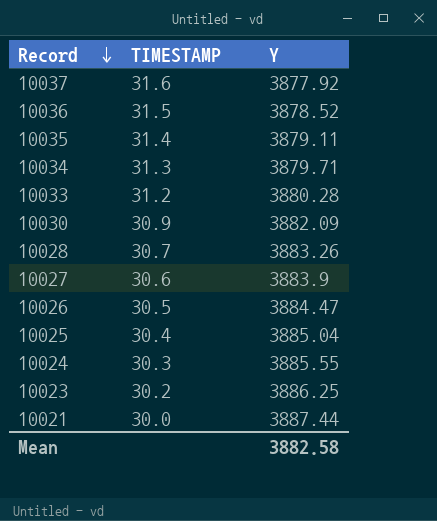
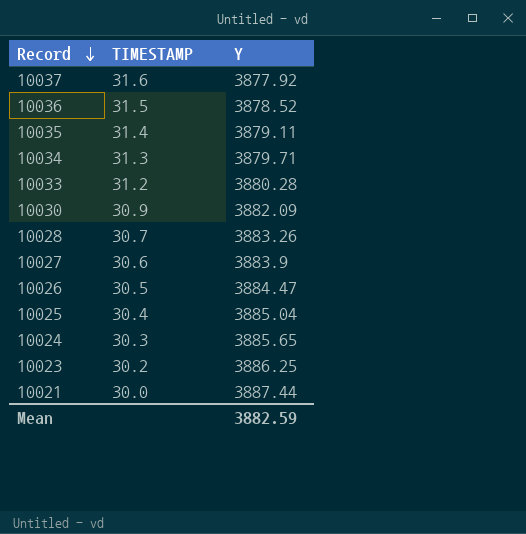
10024 | Y: 3885.55 -> 3885.65
Mean | Y: 3882.58 -> 3882.59

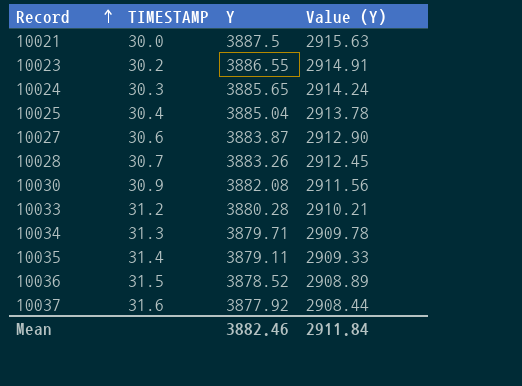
row order: Record descending -> Record ascending
column Value (Y) | formula: none -> [Y] * 0.75
row 10026: 30.5 | 3884.47 -> none
10021 | Y: 3887.44 -> 3887.5
10023 | Y: 3886.25 -> 3886.55
10027 | Y: 3883.9 -> 3883.87
10030 | Y: 3882.09 -> 3882.08
Mean | Y: 3882.59 -> 3882.46

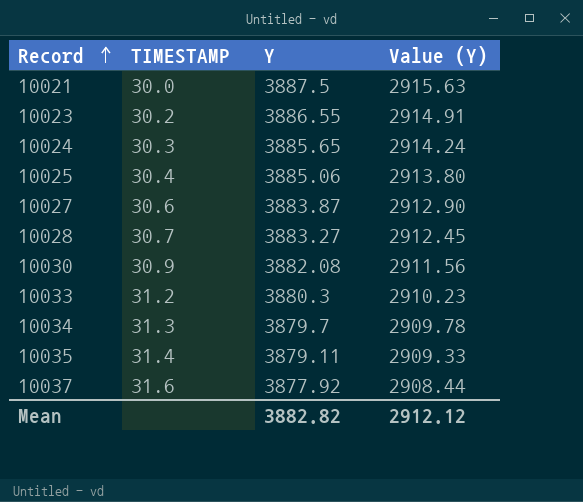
row 10036: 31.5 | 3878.52 | 2908.89 -> none
10025 | Y: 3885.04 -> 3885.06
10025 | Value (Y): 2913.78 -> 2913.80
10028 | Y: 3883.26 -> 3883.27
10033 | Y: 3880.28 -> 3880.3
10033 | Value (Y): 2910.21 -> 2910.23
10034 | Y: 3879.71 -> 3879.7
Mean | Y: 3882.46 -> 3882.82
Mean | Value (Y): 2911.84 -> 2912.12

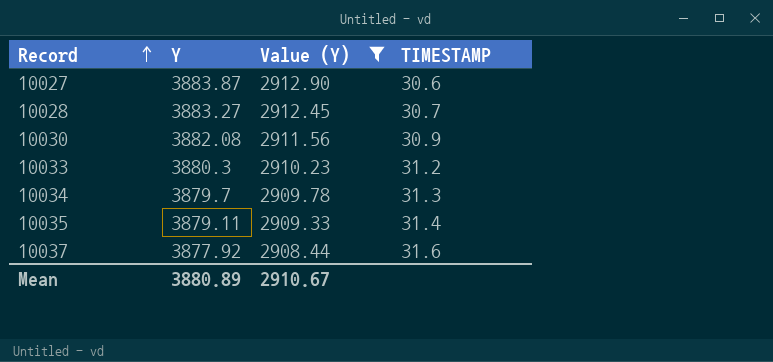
filter: none -> Value (Y) <= 2912.90
column TIMESTAMP | position: 2 -> 4
Mean | Y: 3882.82 -> 3880.89
Mean | Value (Y): 2912.12 -> 2910.67

